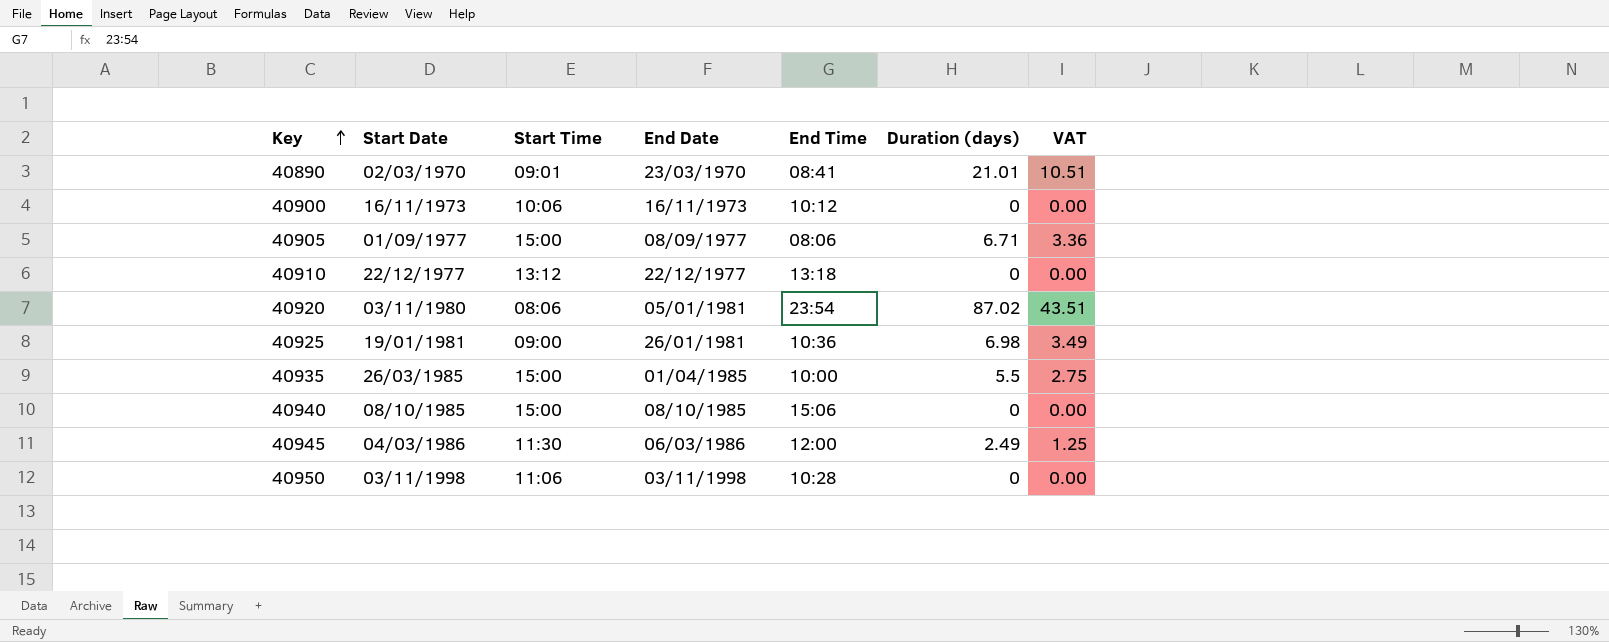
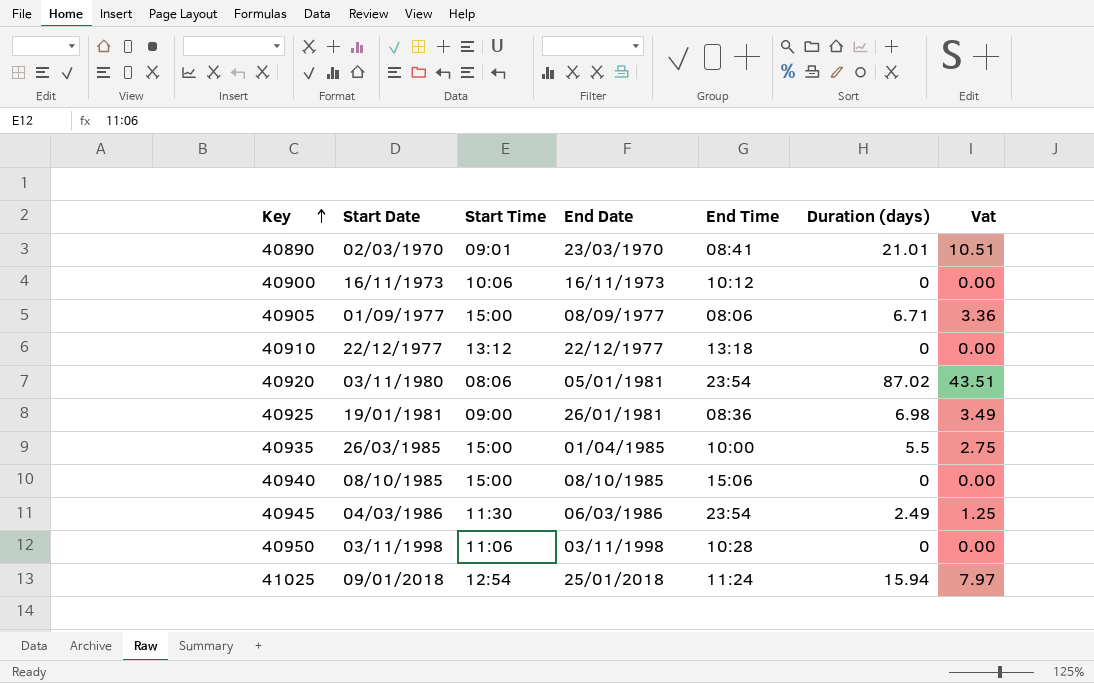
column name: VAT -> Vat
40925 | End Time: 10:36 -> 08:36
40945 | End Time: 12:00 -> 23:54
row 41025: none -> 09/01/2018 | 12:54 | 25/01/2018 | 11:24 | 15.94 | 7.97

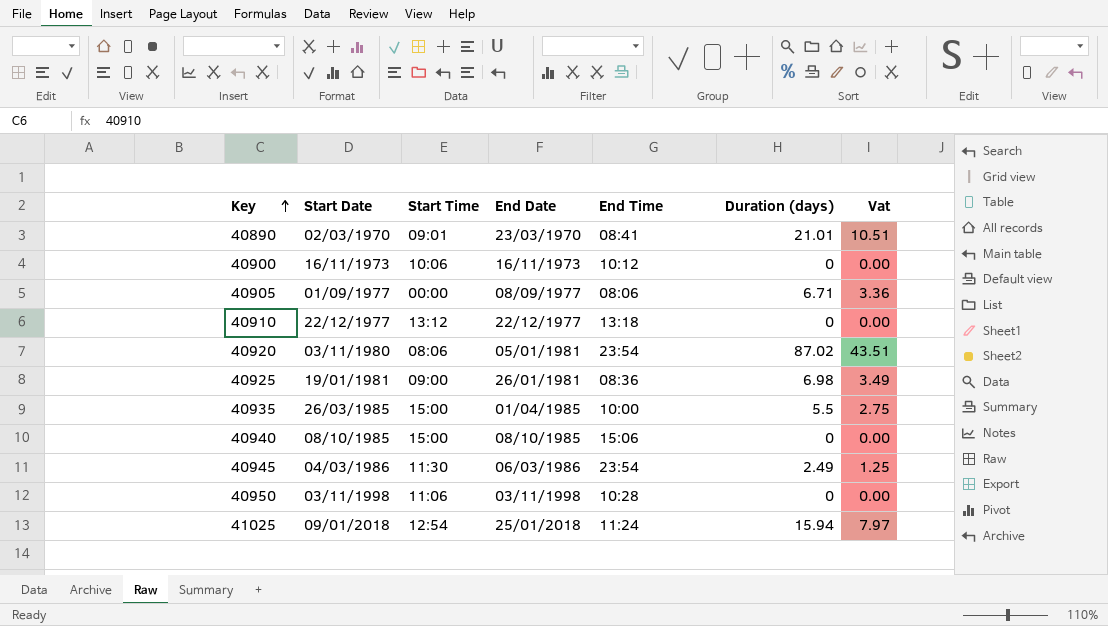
40905 | Start Time: 15:00 -> 00:00

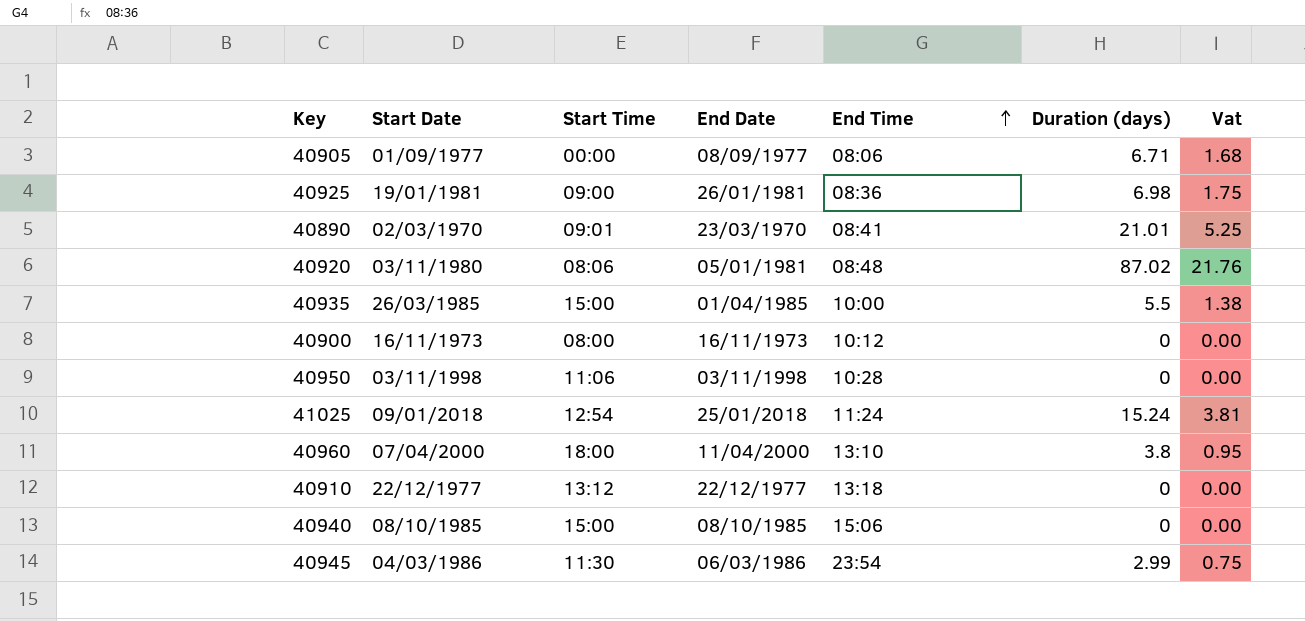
row order: Key ascending -> End Time ascending
column Vat | formula: [Duration (days)] * 0.5 -> [Duration (days)] * 0.25
40920 | End Time: 23:54 -> 08:48
40900 | Start Time: 10:06 -> 08:00
41025 | Duration (days): 15.94 -> 15.24
row 40960: none -> 07/04/2000 | 18:00 | 11/04/2000 | 13:10 | 3.8 | 0.95
40945 | Duration (days): 2.49 -> 2.99

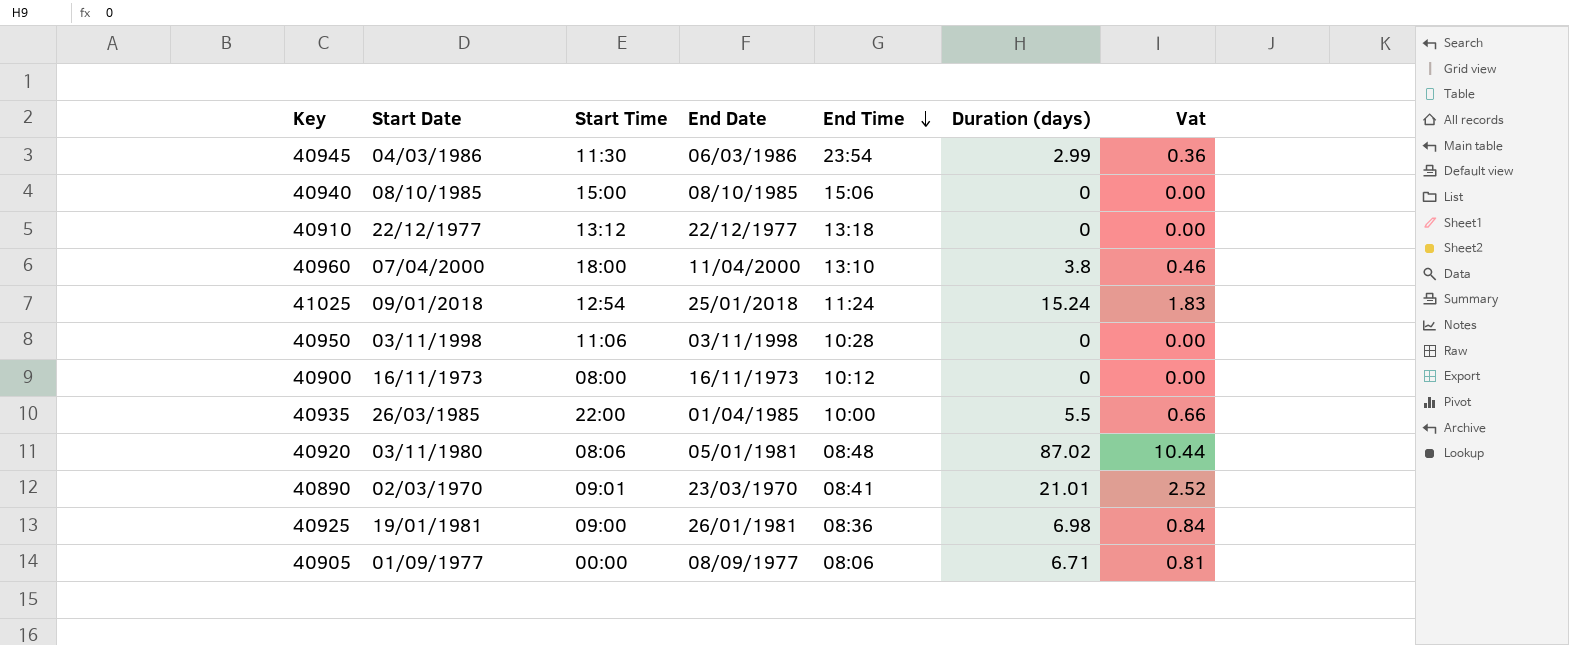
row order: End Time ascending -> End Time descending
column Vat | formula: [Duration (days)] * 0.25 -> [Duration (days)] * 0.12
40935 | Start Time: 15:00 -> 22:00

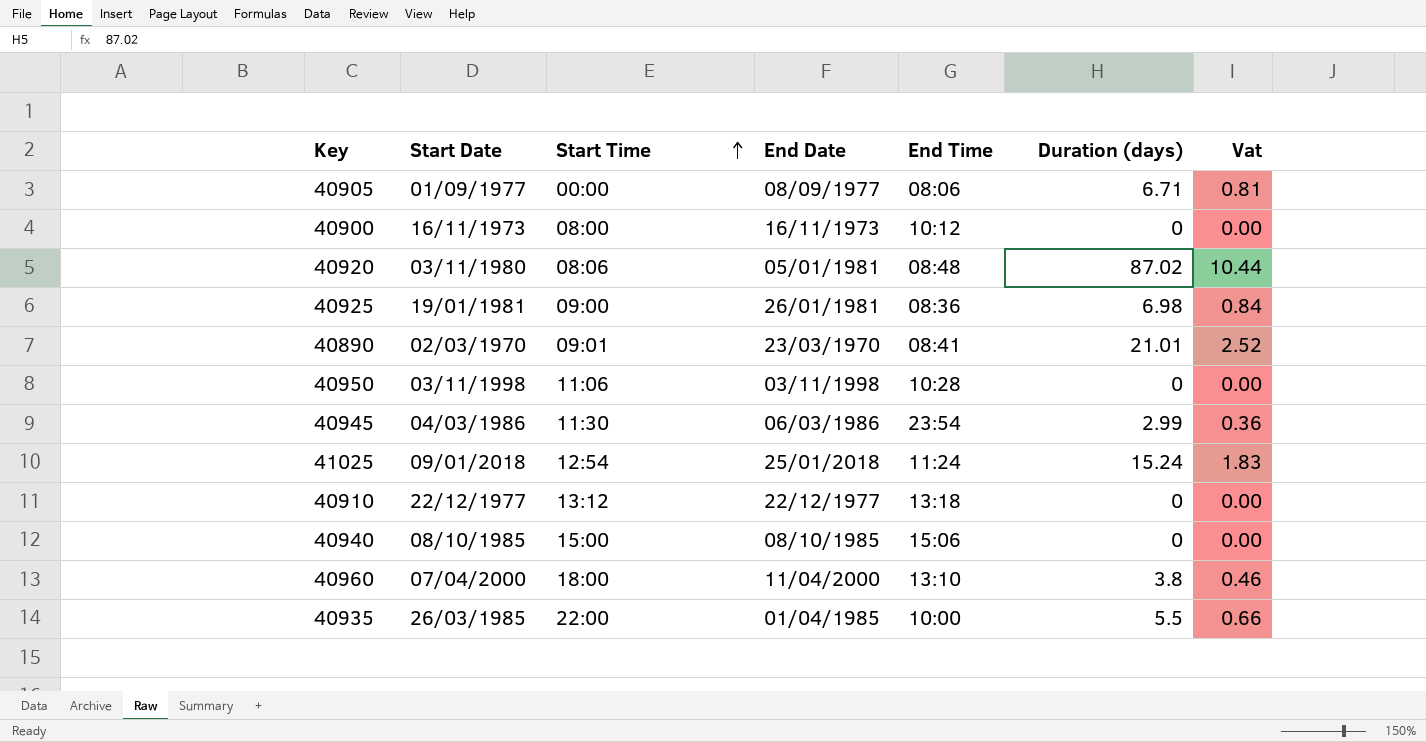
row order: End Time descending -> Start Time ascending

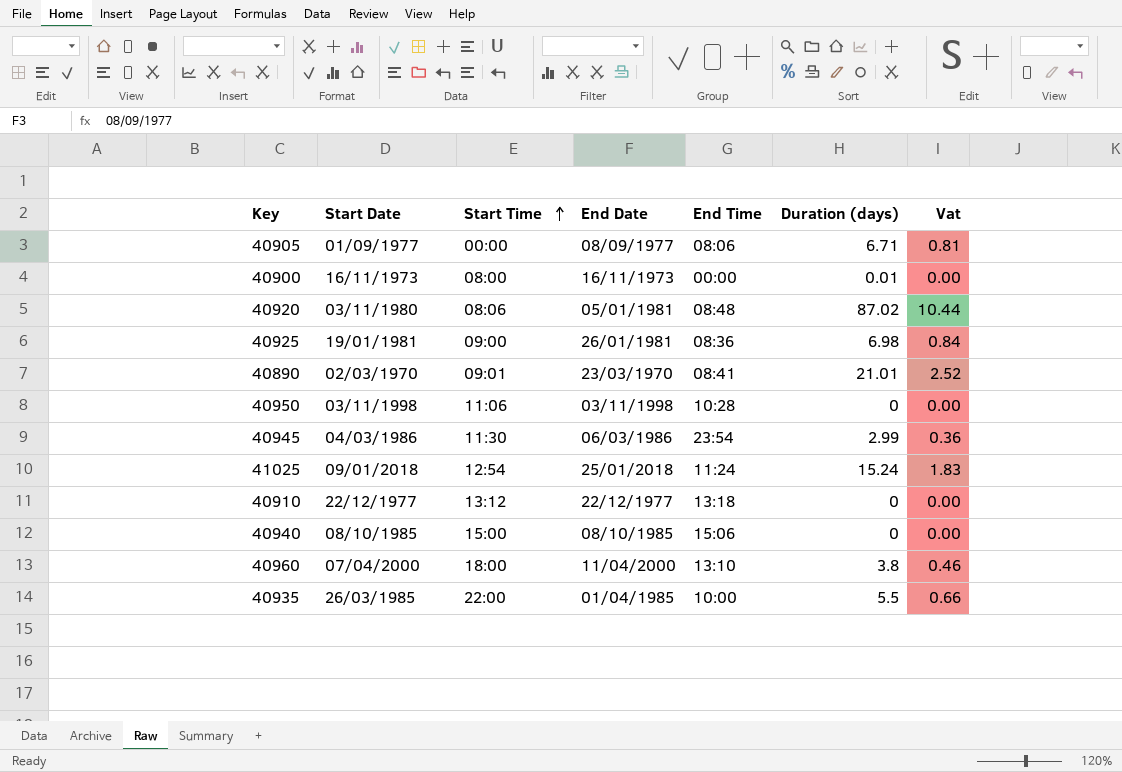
40900 | End Time: 10:12 -> 00:00
40900 | Duration (days): 0 -> 0.01

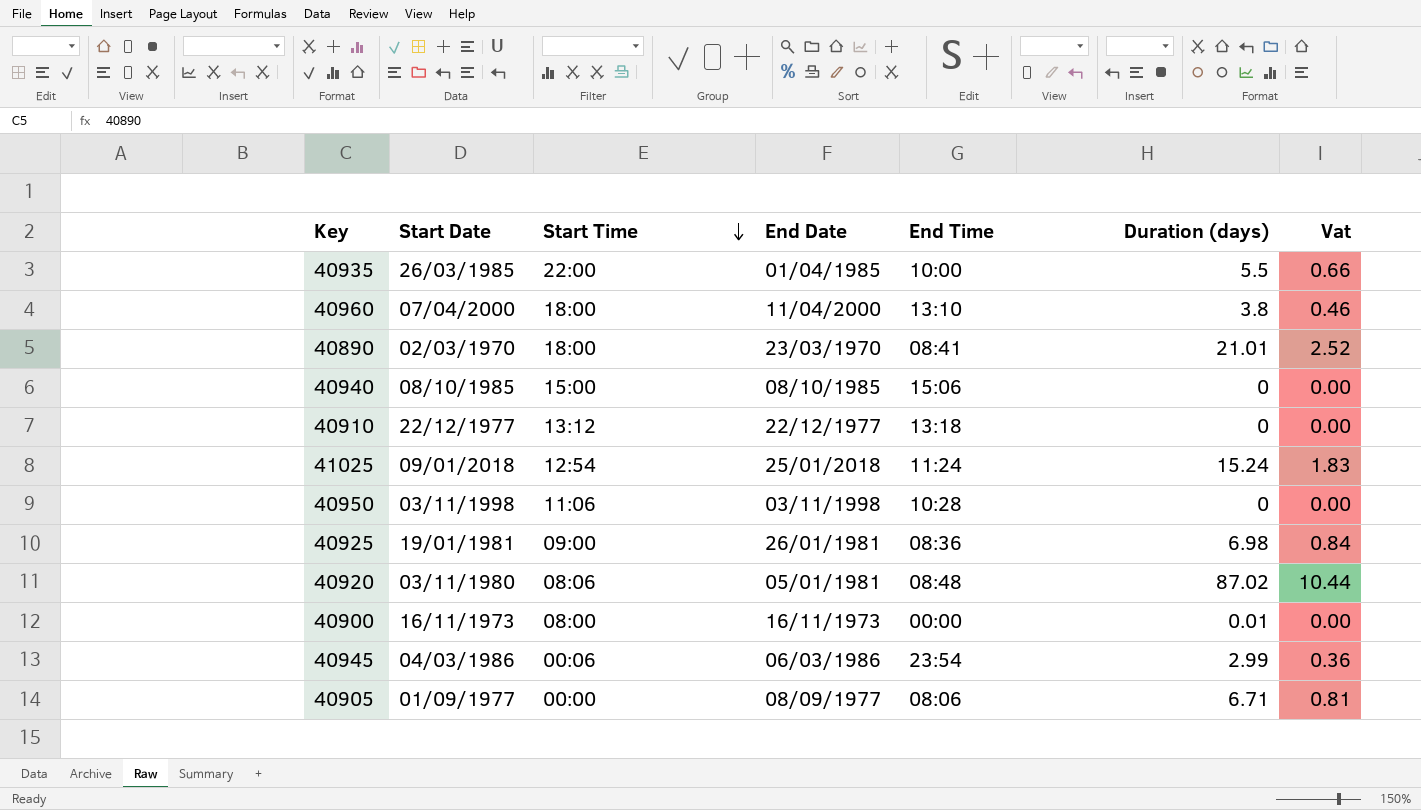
row order: Start Time ascending -> Start Time descending
40890 | Start Time: 09:01 -> 18:00
40945 | Start Time: 11:30 -> 00:06

